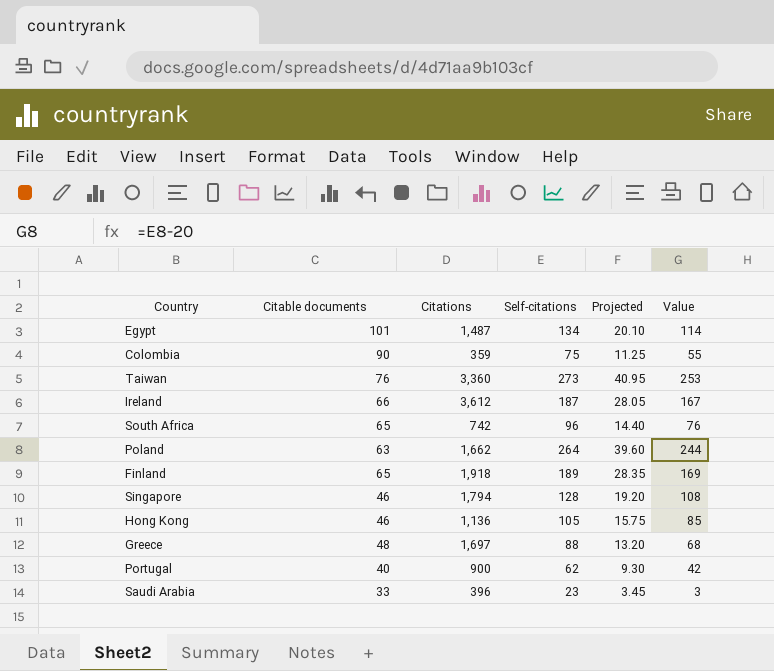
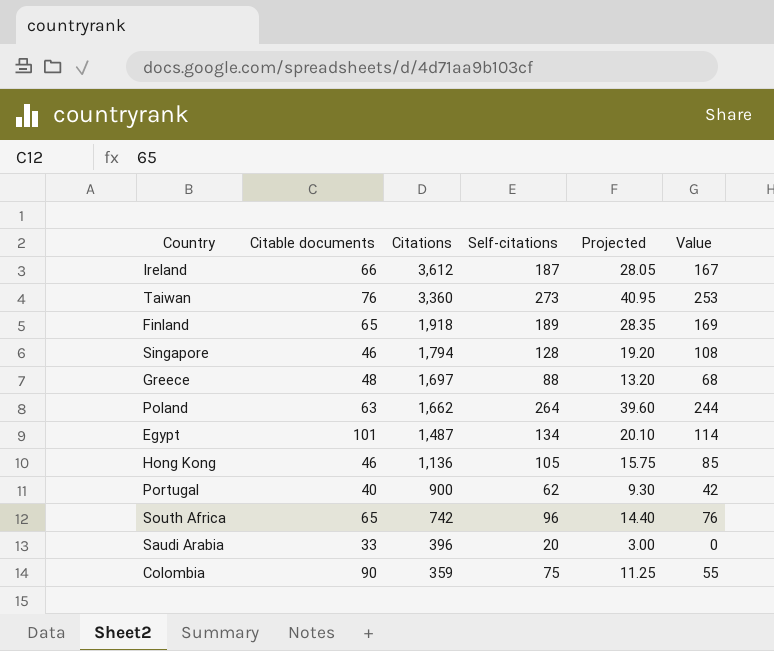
row order: none -> Citations descending
Saudi Arabia | Self-citations: 23 -> 20
Saudi Arabia | Projected: 3.45 -> 3.00
Saudi Arabia | Value: 3 -> 0

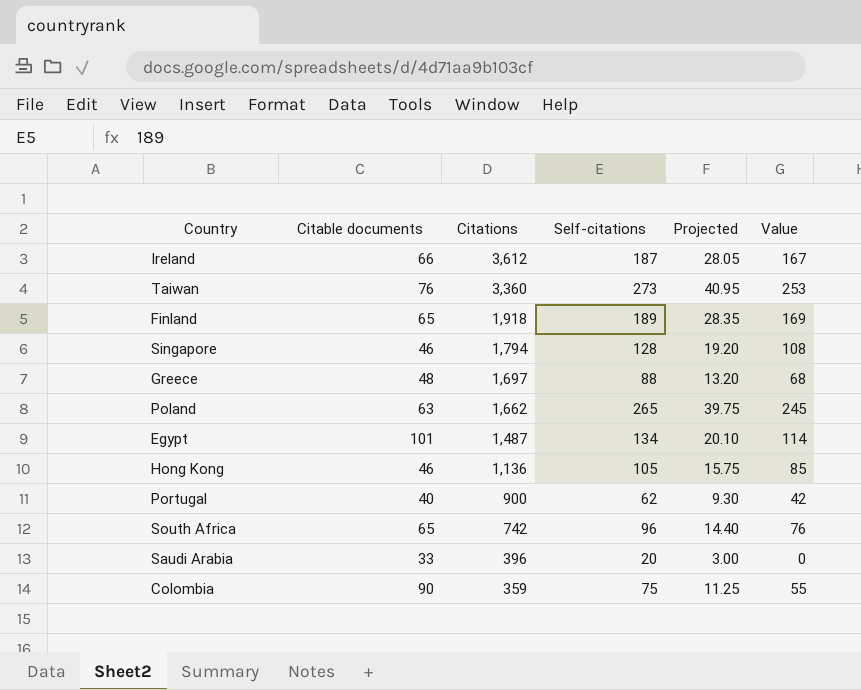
Poland | Self-citations: 264 -> 265
Poland | Projected: 39.60 -> 39.75
Poland | Value: 244 -> 245

